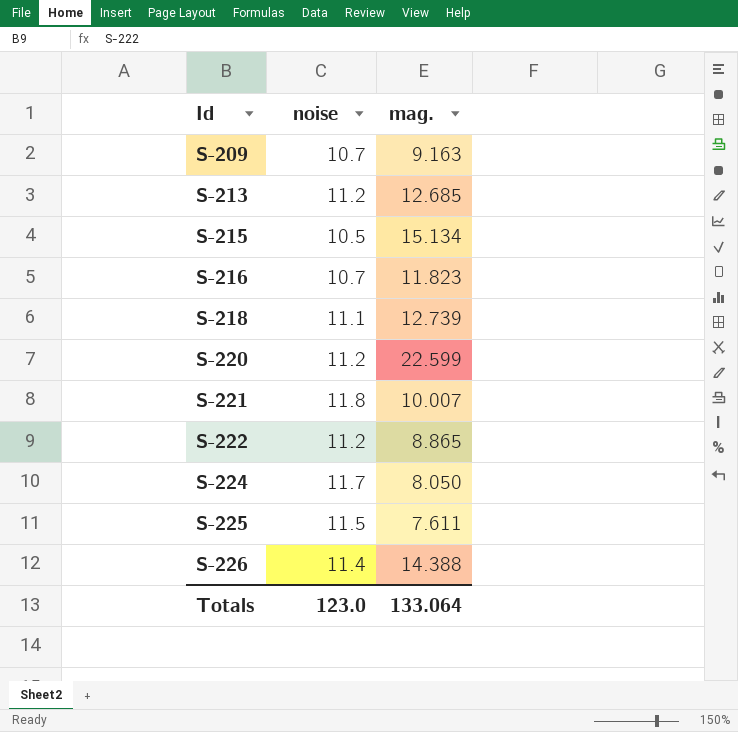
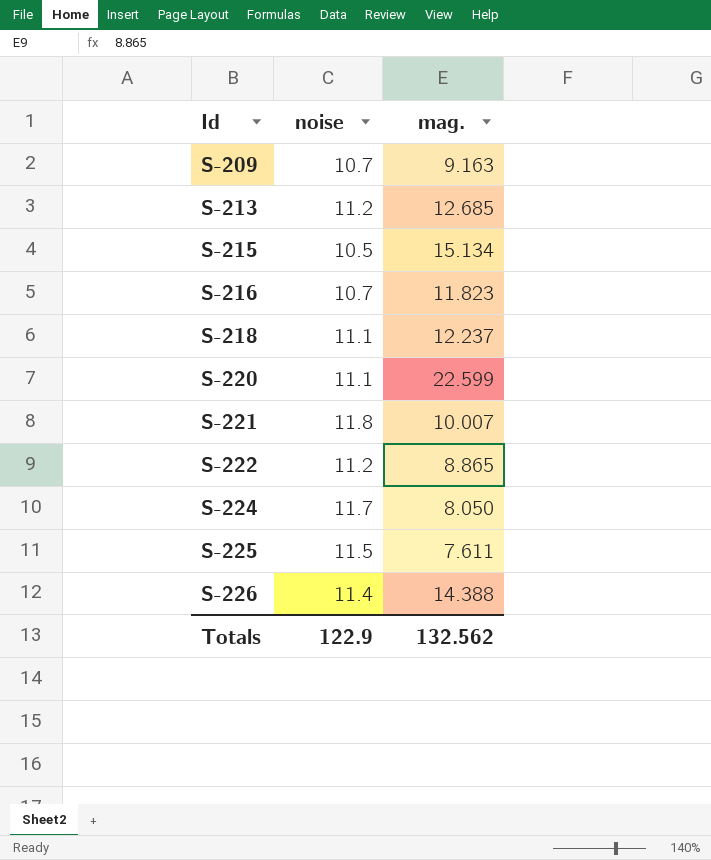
S-218 | mag.: 12.739 -> 12.237
S-220 | noise: 11.2 -> 11.1
Totals | noise: 123.0 -> 122.9
Totals | mag.: 133.064 -> 132.562

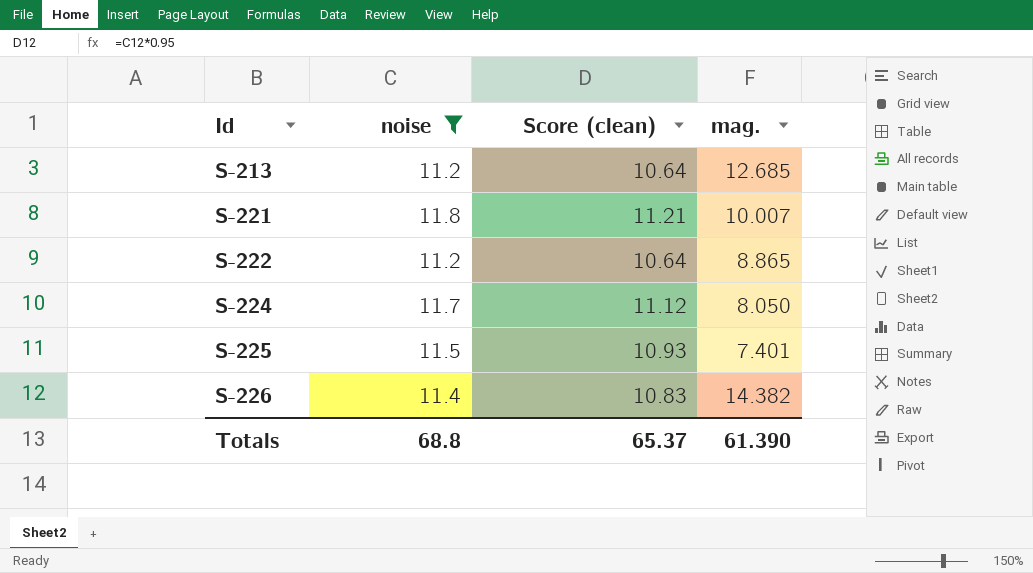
filter: none -> noise >= 11.2
column Score (clean) | formula: none -> [noise] * 0.95
S-225 | mag.: 7.611 -> 7.401
S-226 | mag.: 14.388 -> 14.382
Totals | noise: 122.9 -> 68.8
Totals | mag.: 132.562 -> 61.390

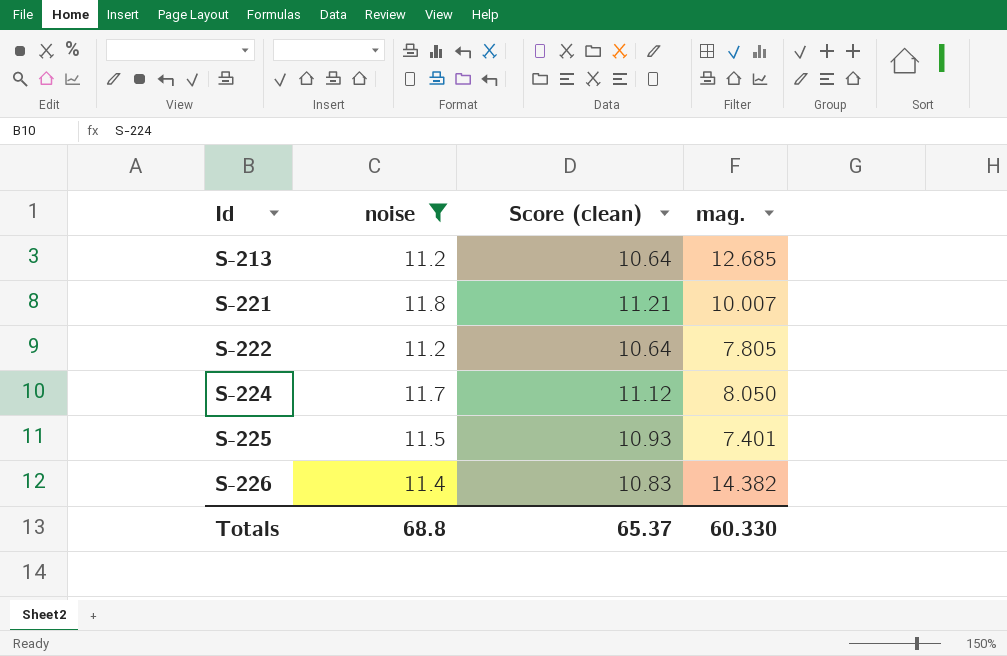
S-222 | mag.: 8.865 -> 7.805
Totals | mag.: 61.390 -> 60.330

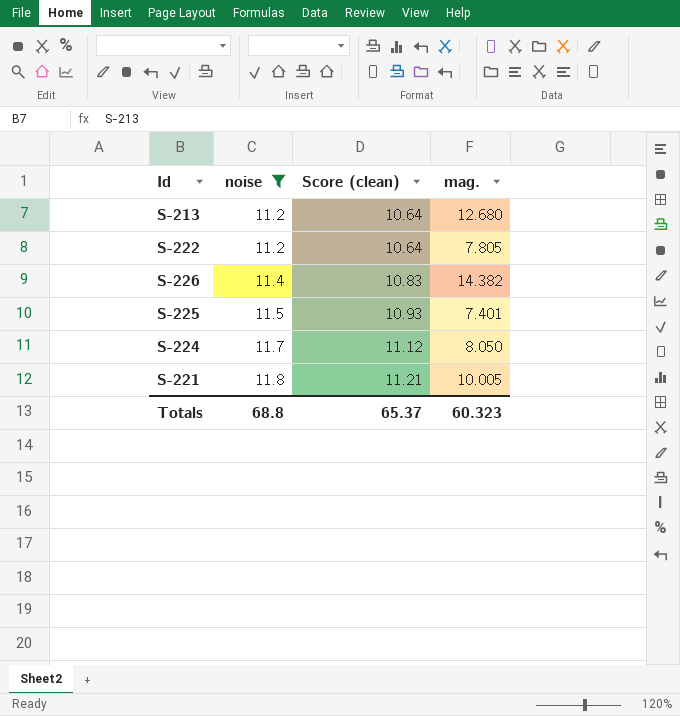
row order: Id ascending -> noise ascending
S-213 | mag.: 12.685 -> 12.680
S-221 | mag.: 10.007 -> 10.005
Totals | mag.: 60.330 -> 60.323

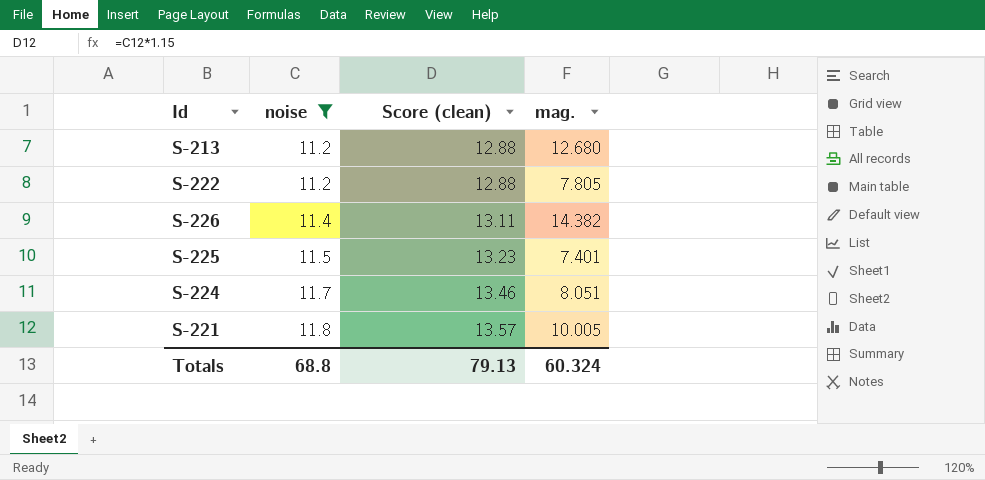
column Score (clean) | formula: [noise] * 0.95 -> [noise] * 1.15
S-224 | mag.: 8.050 -> 8.051
Totals | Score (clean): 65.37 -> 79.13
Totals | mag.: 60.323 -> 60.324

